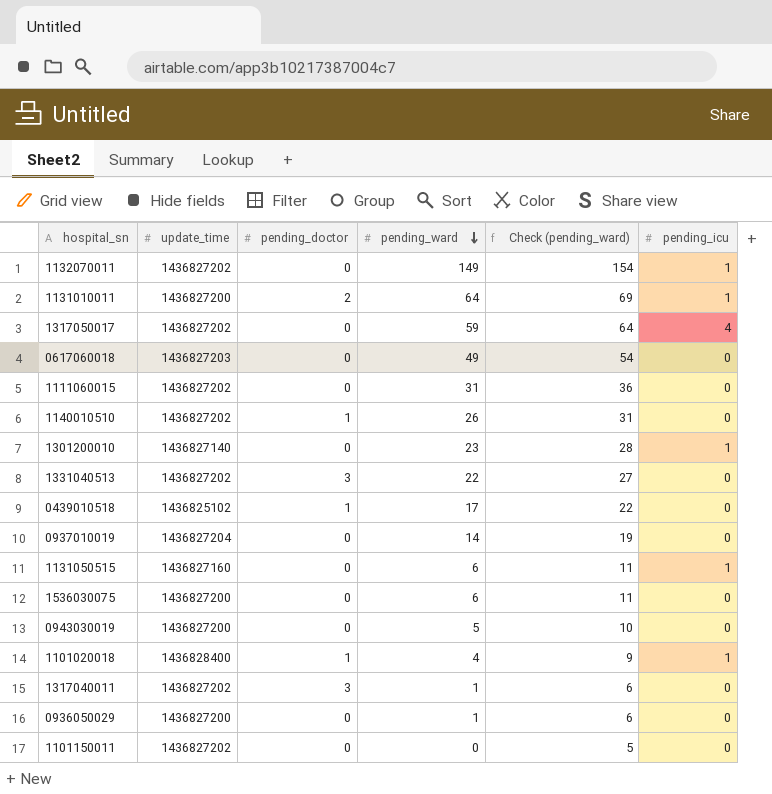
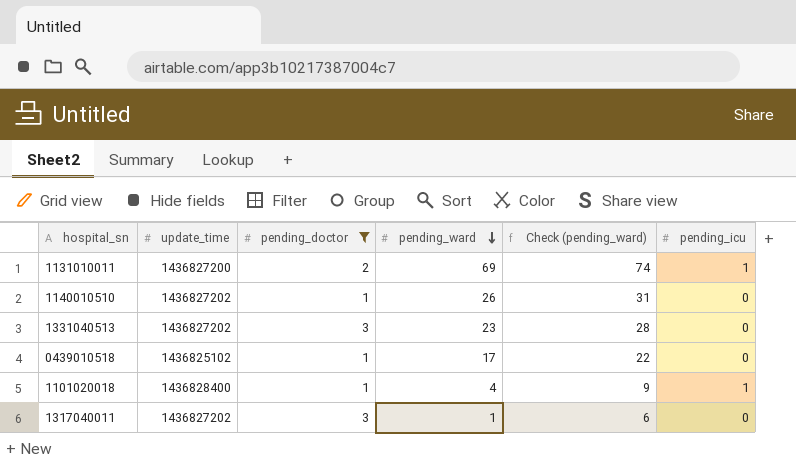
filter: none -> pending_doctor != 0
1131010011 | pending_ward: 64 -> 69
1131010011 | Check (pending_ward): 69 -> 74
1331040513 | pending_ward: 22 -> 23
1331040513 | Check (pending_ward): 27 -> 28

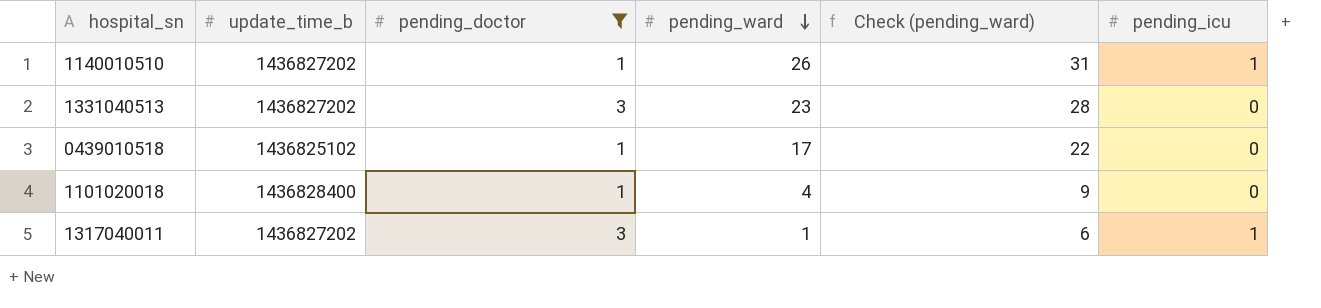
column name: update_time -> update_time_b
row 1131010011: 1436827200 | 2 | 69 | 74 | 1 -> none
1140010510 | pending_icu: 0 -> 1
1101020018 | pending_icu: 1 -> 0
1317040011 | pending_icu: 0 -> 1

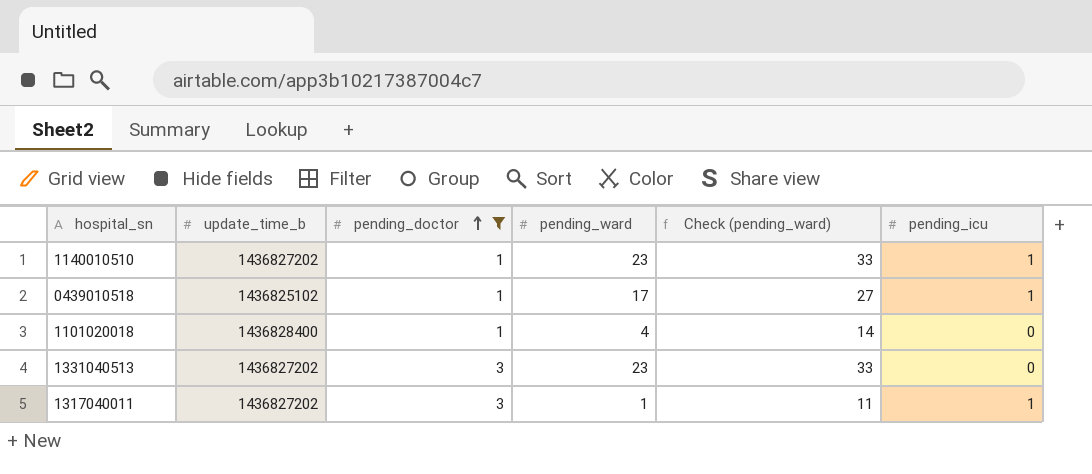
row order: pending_ward descending -> pending_doctor ascending
column Check (pending_ward) | formula: [pending_ward] + 5 -> [pending_ward] + 10
1140010510 | pending_ward: 26 -> 23
0439010518 | pending_icu: 0 -> 1

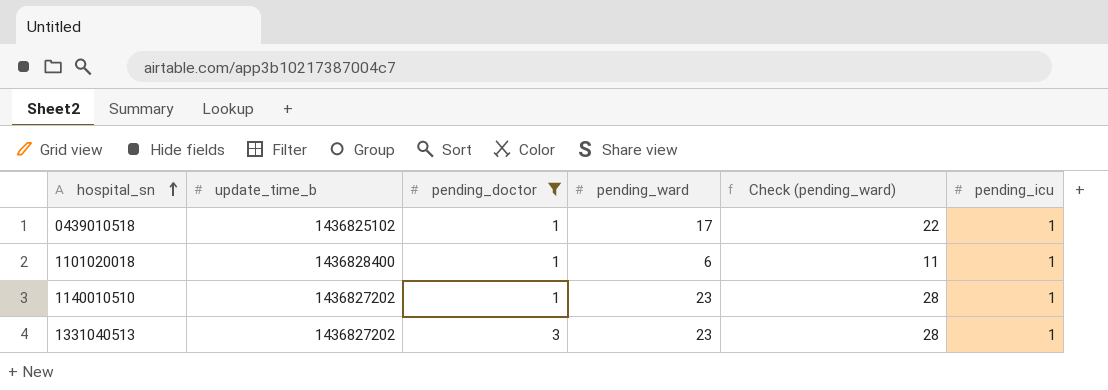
row order: pending_doctor ascending -> hospital_sn ascending
column Check (pending_ward) | formula: [pending_ward] + 10 -> [pending_ward] + 5
row 1317040011: 1436827202 | 3 | 1 | 11 | 1 -> none
1101020018 | pending_ward: 4 -> 6
1101020018 | pending_icu: 0 -> 1
1331040513 | pending_icu: 0 -> 1

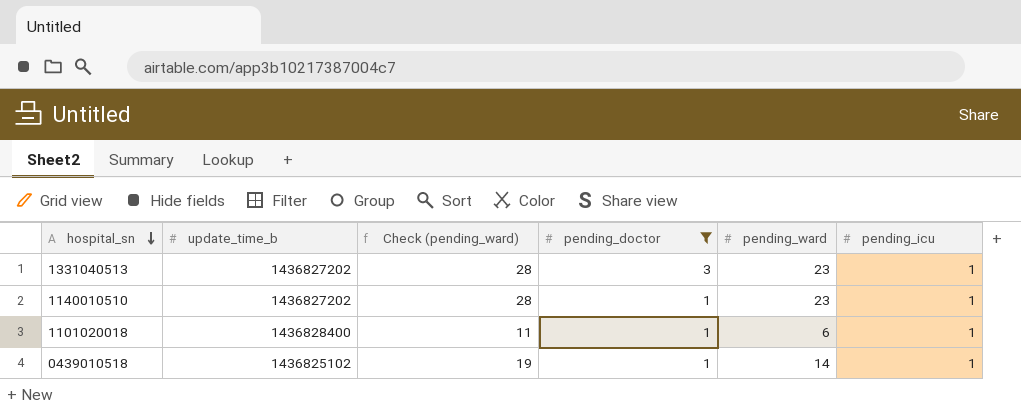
row order: hospital_sn ascending -> hospital_sn descending
column Check (pending_ward) | position: 5 -> 3
0439010518 | Check (pending_ward): 22 -> 19
0439010518 | pending_ward: 17 -> 14

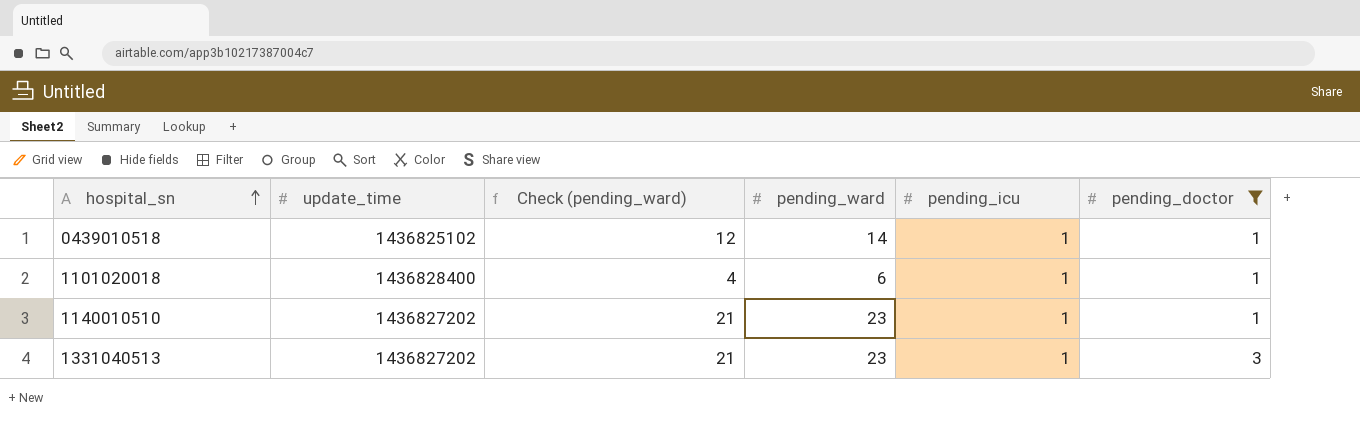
row order: hospital_sn descending -> hospital_sn ascending
column name: update_time_b -> update_time
column Check (pending_ward) | formula: [pending_ward] + 5 -> [pending_ward] - 2
column pending_doctor | position: 4 -> 6

